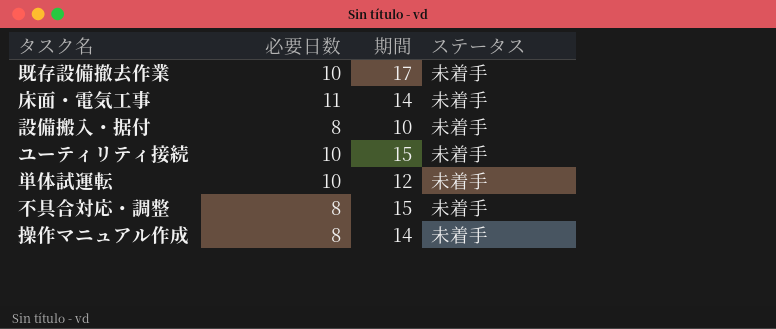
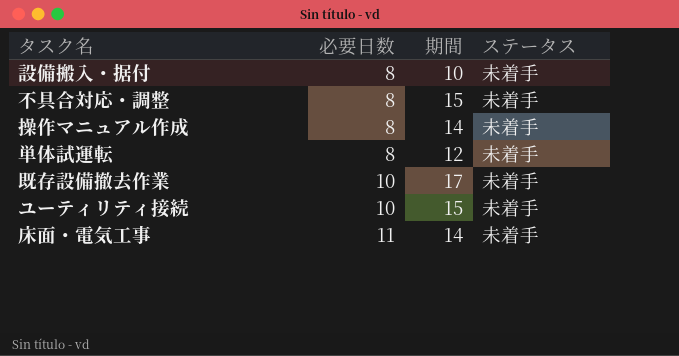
row order: none -> 必要日数 ascending
単体試運転 | 必要日数: 10 -> 8

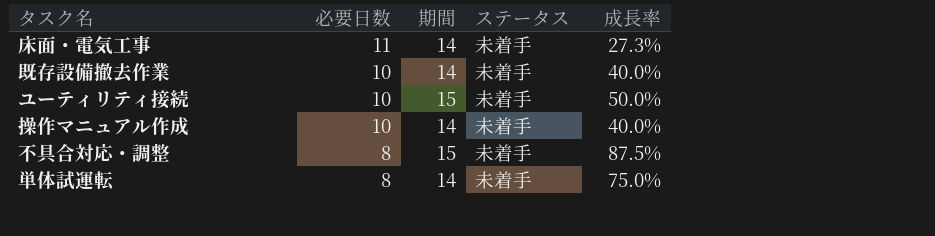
row order: 必要日数 ascending -> 必要日数 descending
column 成長率 | formula: none -> ([期間] - [必要日数]) / [必要日数]
row 設備搬入・据付: 8 | 10 | 未着手 -> none
既存設備撤去作業 | 期間: 17 -> 14
操作マニュアル作成 | 必要日数: 8 -> 10
単体試運転 | 期間: 12 -> 14

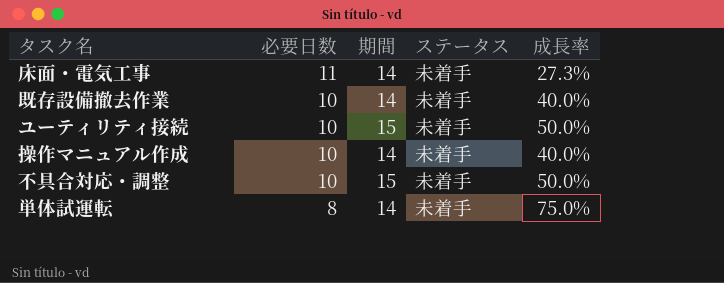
不具合対応・調整 | 必要日数: 8 -> 10
不具合対応・調整 | 成長率: 87.5% -> 50.0%

